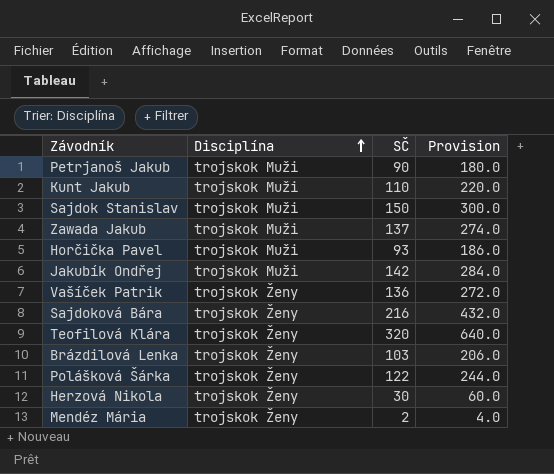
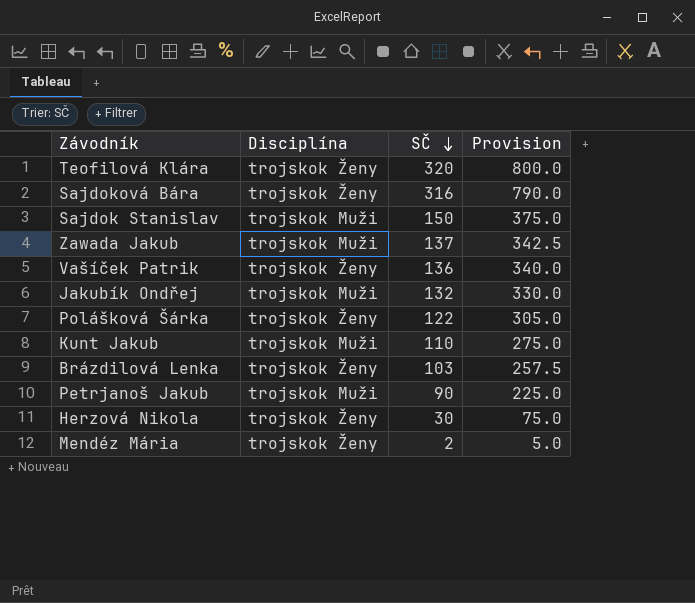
row order: Disciplína ascending -> SČ descending
column Provision | formula: [SČ] * 2 -> [SČ] * 2.5
row Horčička Pavel: trojskok Muži | 93 | 186.0 -> none
Sajdoková Bára | SČ: 216 -> 316
Jakubík Ondřej | SČ: 142 -> 132

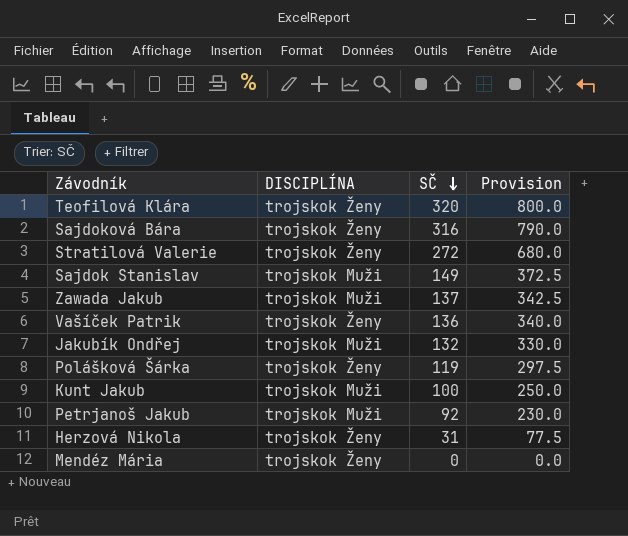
column name: Disciplína -> DISCIPLÍNA
row Brázdilová Lenka: trojskok Ženy | 103 | 257.5 -> none
row Stratilová Valerie: none -> trojskok Ženy | 272 | 680.0
Sajdok Stanislav | SČ: 150 -> 149
Sajdok Stanislav | Provision: 375.0 -> 372.5
Polášková Šárka | SČ: 122 -> 119
Polášková Šárka | Provision: 305.0 -> 297.5
Kunt Jakub | SČ: 110 -> 100
Kunt Jakub | Provision: 275.0 -> 250.0
Petrjanoš Jakub | SČ: 90 -> 92
Petrjanoš Jakub | Provision: 225.0 -> 230.0
Herzová Nikola | SČ: 30 -> 31
Herzová Nikola | Provision: 75.0 -> 77.5
Mendéz Mária | SČ: 2 -> 0
Mendéz Mária | Provision: 5.0 -> 0.0

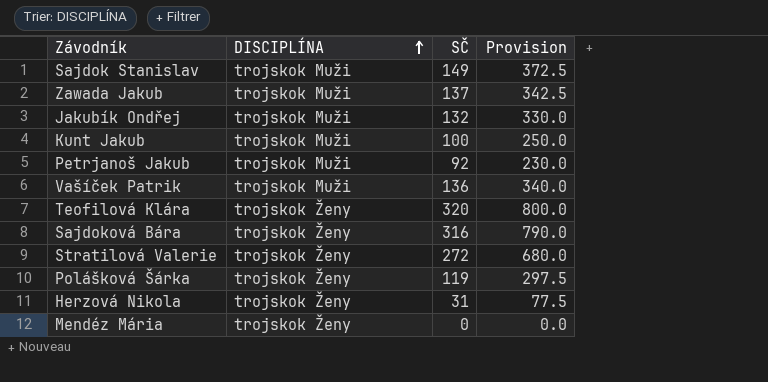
row order: SČ descending -> DISCIPLÍNA ascending
Vašíček Patrik | DISCIPLÍNA: trojskok Ženy -> trojskok Muži

